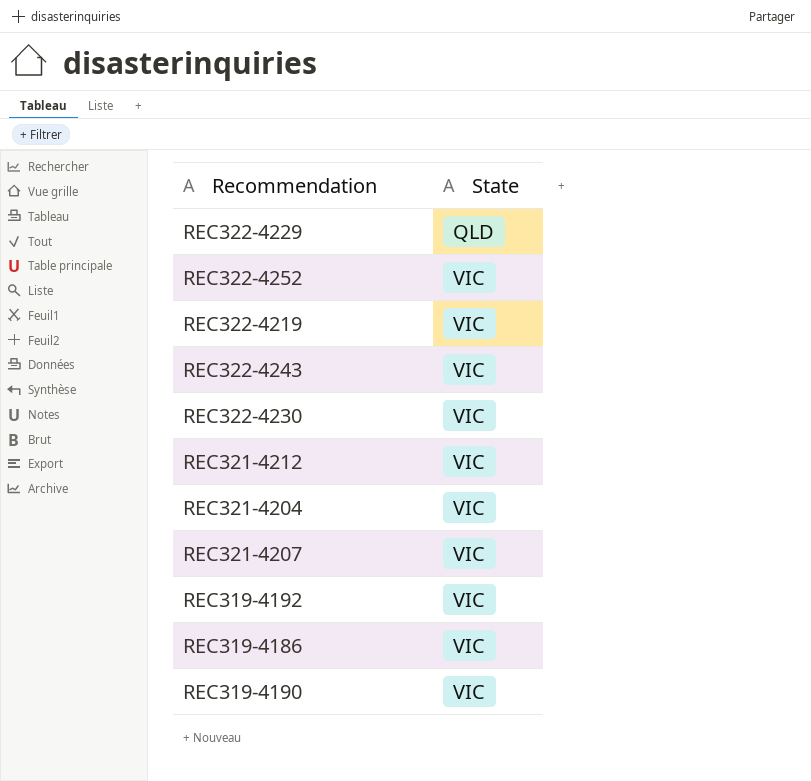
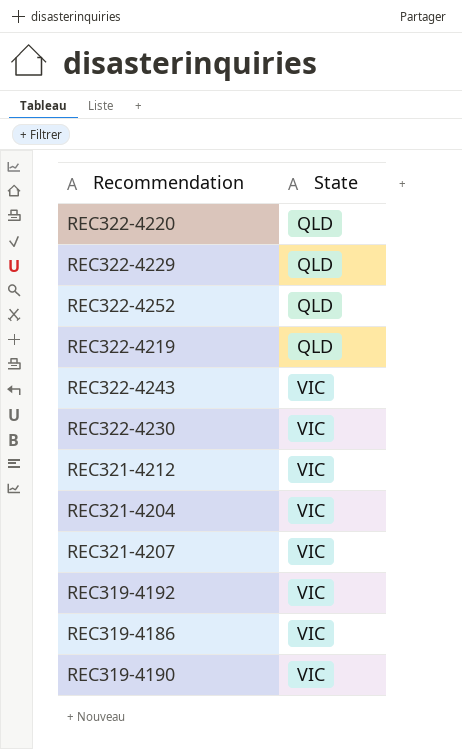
row REC322-4220: none -> QLD
REC322-4252 | State: VIC -> QLD
REC322-4219 | State: VIC -> QLD

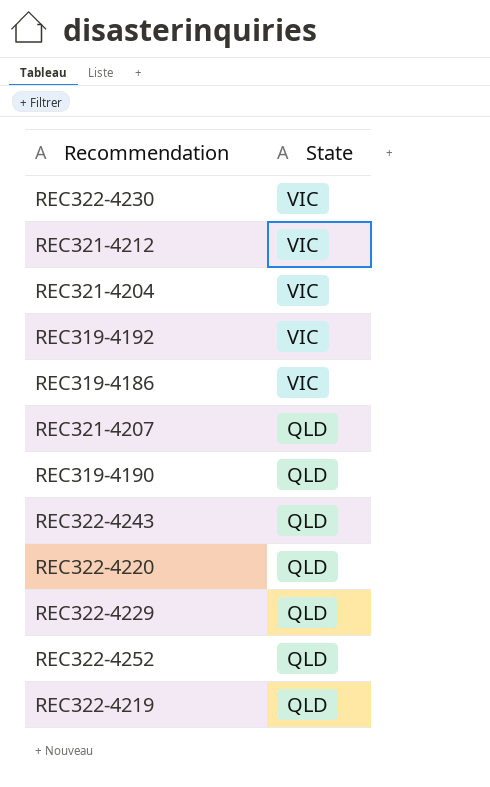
row order: State ascending -> State descending
REC321-4207 | State: VIC -> QLD
REC319-4190 | State: VIC -> QLD
REC322-4243 | State: VIC -> QLD

